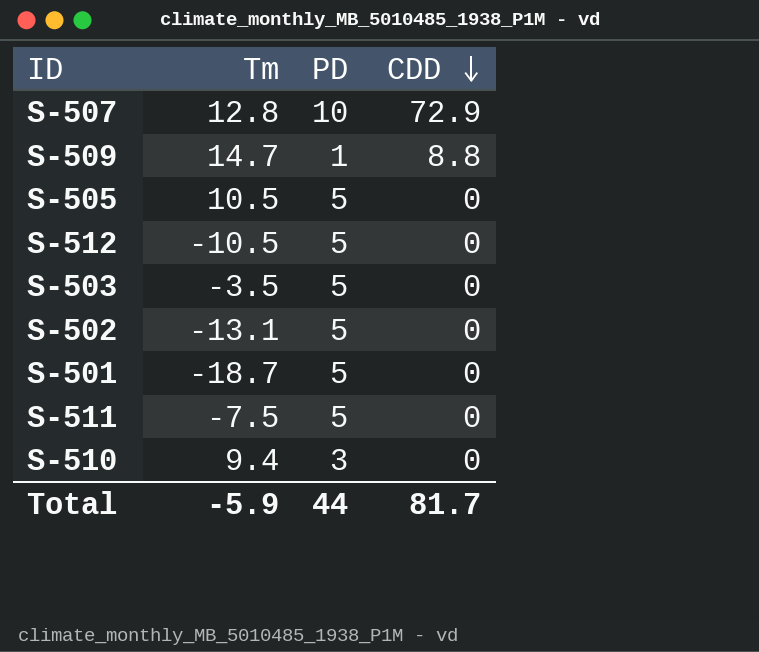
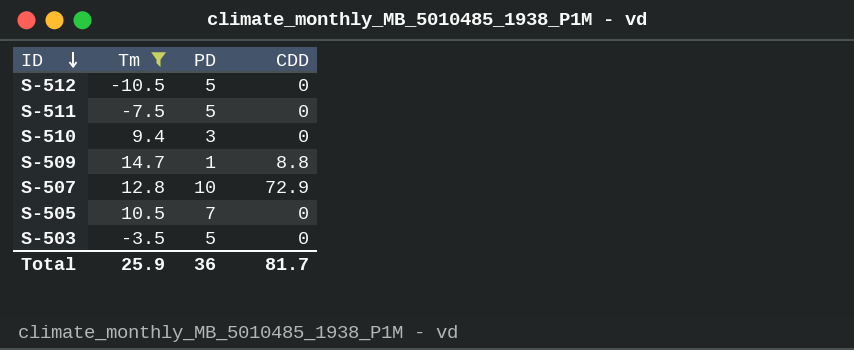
filter: none -> Tm >= -10.5
row order: CDD descending -> ID descending
S-505 | PD: 5 -> 7
Total | Tm: -5.9 -> 25.9
Total | PD: 44 -> 36

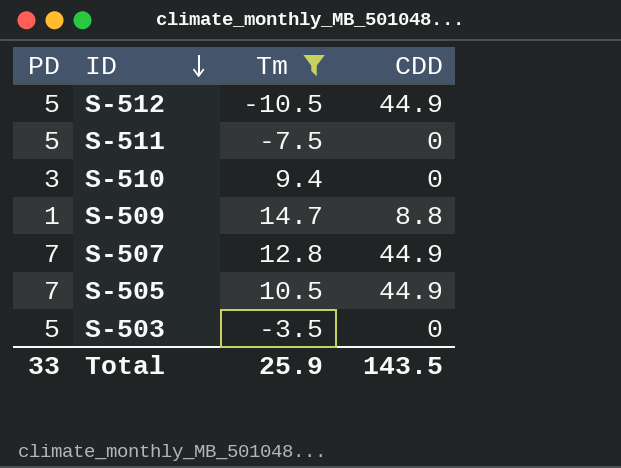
column PD | position: 3 -> 1
S-512 | CDD: 0 -> 44.9
S-507 | PD: 10 -> 7
S-507 | CDD: 72.9 -> 44.9
S-505 | CDD: 0 -> 44.9
Total | PD: 36 -> 33
Total | CDD: 81.7 -> 143.5

